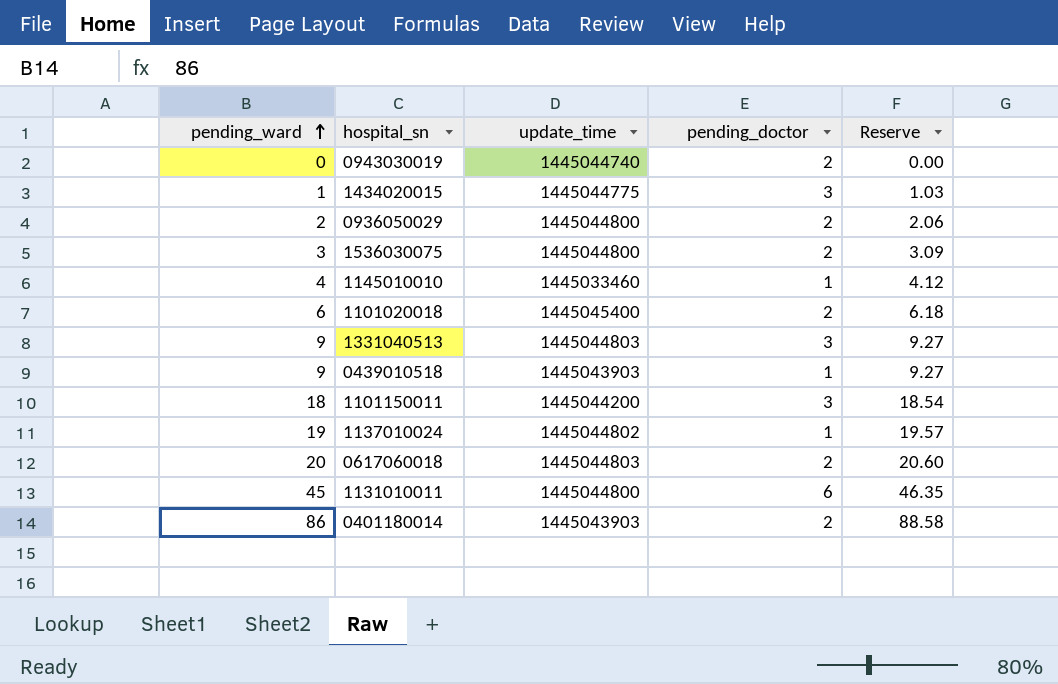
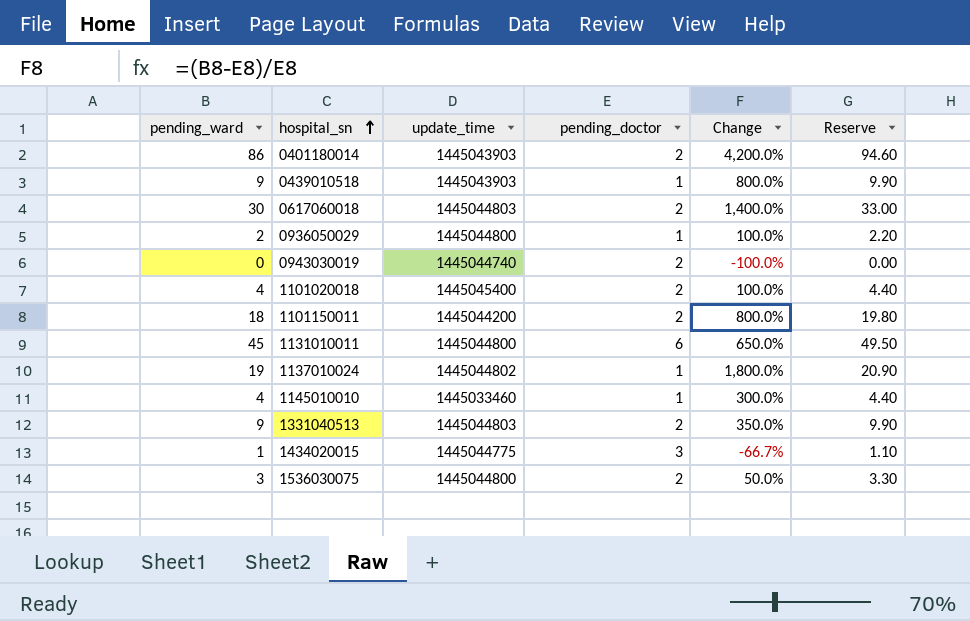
row order: pending_ward ascending -> hospital_sn ascending
column Change | formula: none -> ([pending_ward] - [pending_doctor]) / [pending_doctor]
column Reserve | formula: [pending_ward] * 1.03 -> [pending_ward] * 1.1
0617060018 | pending_ward: 20 -> 30
0936050029 | pending_doctor: 2 -> 1
1101020018 | pending_ward: 6 -> 4
1101150011 | pending_doctor: 3 -> 2
1331040513 | pending_doctor: 3 -> 2

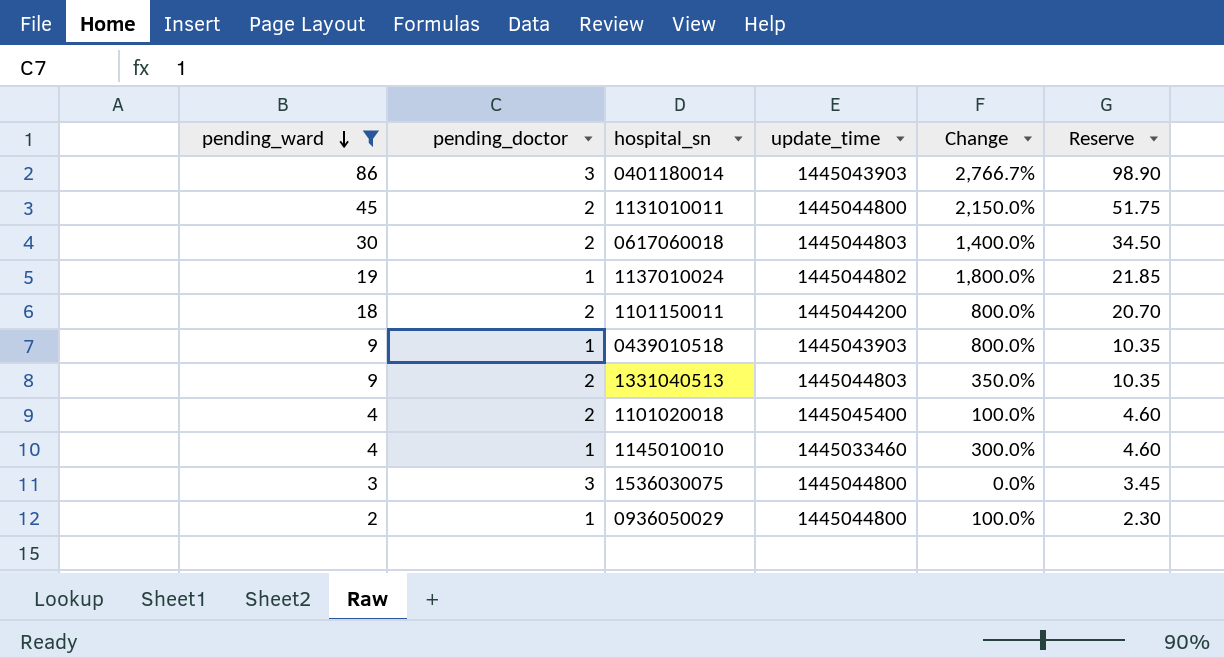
filter: none -> pending_ward >= 2
row order: hospital_sn ascending -> pending_ward descending
column pending_doctor | position: 4 -> 2
column Reserve | formula: [pending_ward] * 1.1 -> [pending_ward] * 1.15
0401180014 | pending_doctor: 2 -> 3
0401180014 | Change: 4,200.0% -> 2,766.7%
1131010011 | pending_doctor: 6 -> 2
1131010011 | Change: 650.0% -> 2,150.0%
1536030075 | pending_doctor: 2 -> 3
1536030075 | Change: 50.0% -> 0.0%

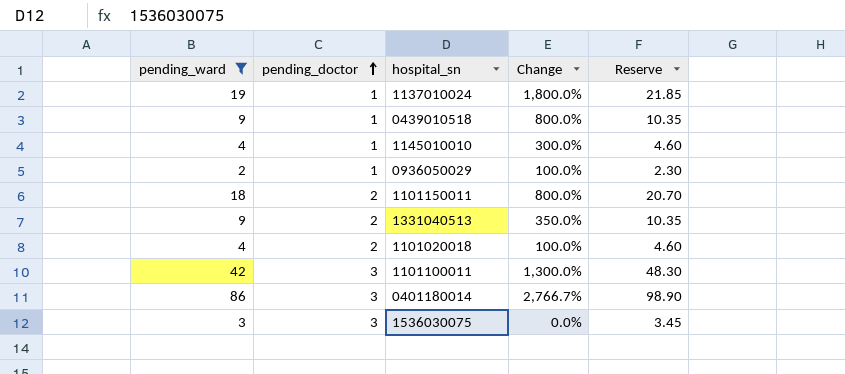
row order: pending_ward descending -> pending_doctor ascending
column update_time | position: 4 -> none
row 1131010011: 45 | 2 | 1445044800 | 2,150.0% | 51.75 -> none
row 0617060018: 30 | 2 | 1445044803 | 1,400.0% | 34.50 -> none
row 1101100011: none -> 42 | 3 | 1,300.0% | 48.30

